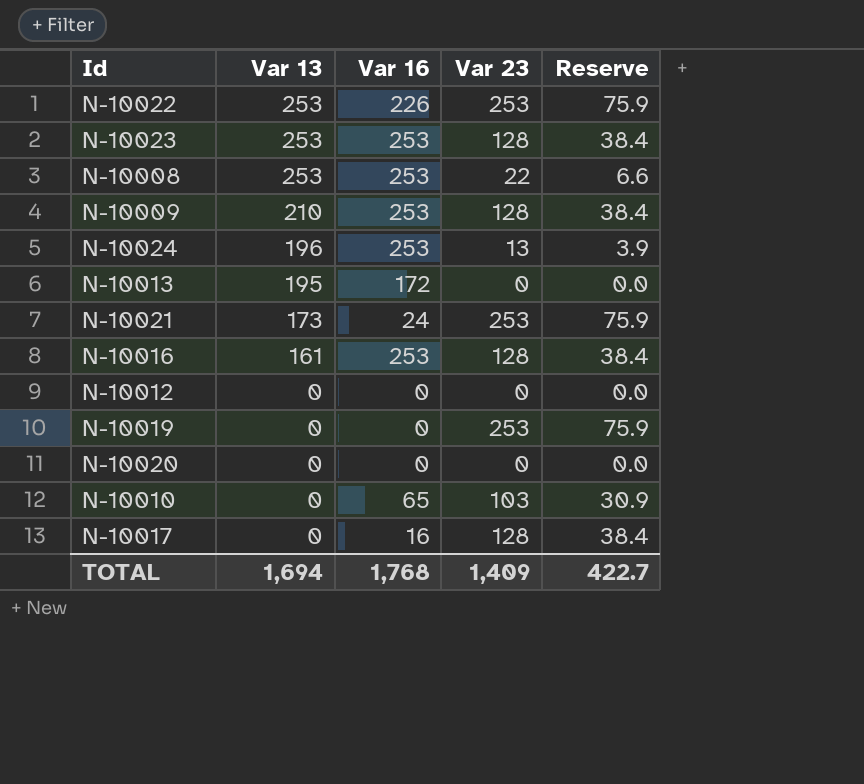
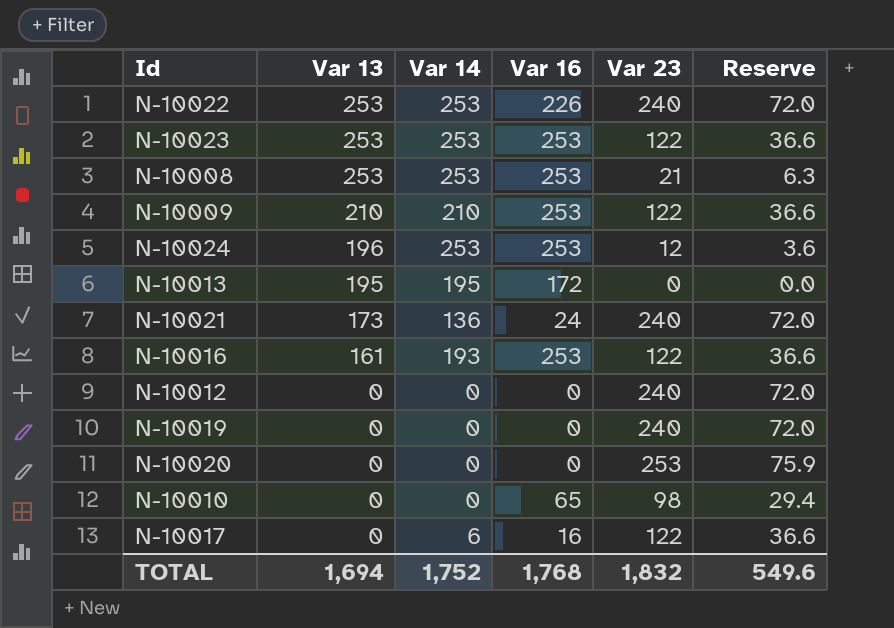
column Var 14 | position: none -> 3
N-10022 | Var 23: 253 -> 240
N-10022 | Reserve: 75.9 -> 72.0
N-10023 | Var 23: 128 -> 122
N-10023 | Reserve: 38.4 -> 36.6
N-10008 | Var 23: 22 -> 21
N-10008 | Reserve: 6.6 -> 6.3
N-10009 | Var 23: 128 -> 122
N-10009 | Reserve: 38.4 -> 36.6
N-10024 | Var 23: 13 -> 12
N-10024 | Reserve: 3.9 -> 3.6
N-10021 | Var 23: 253 -> 240
N-10021 | Reserve: 75.9 -> 72.0
N-10016 | Var 23: 128 -> 122
N-10016 | Reserve: 38.4 -> 36.6
N-10012 | Var 23: 0 -> 240
N-10012 | Reserve: 0.0 -> 72.0
N-10019 | Var 23: 253 -> 240
N-10019 | Reserve: 75.9 -> 72.0
N-10020 | Var 23: 0 -> 253
N-10020 | Reserve: 0.0 -> 75.9
N-10010 | Var 23: 103 -> 98
N-10010 | Reserve: 30.9 -> 29.4
N-10017 | Var 23: 128 -> 122
N-10017 | Reserve: 38.4 -> 36.6
TOTAL | Var 23: 1,409 -> 1,832
TOTAL | Reserve: 422.7 -> 549.6

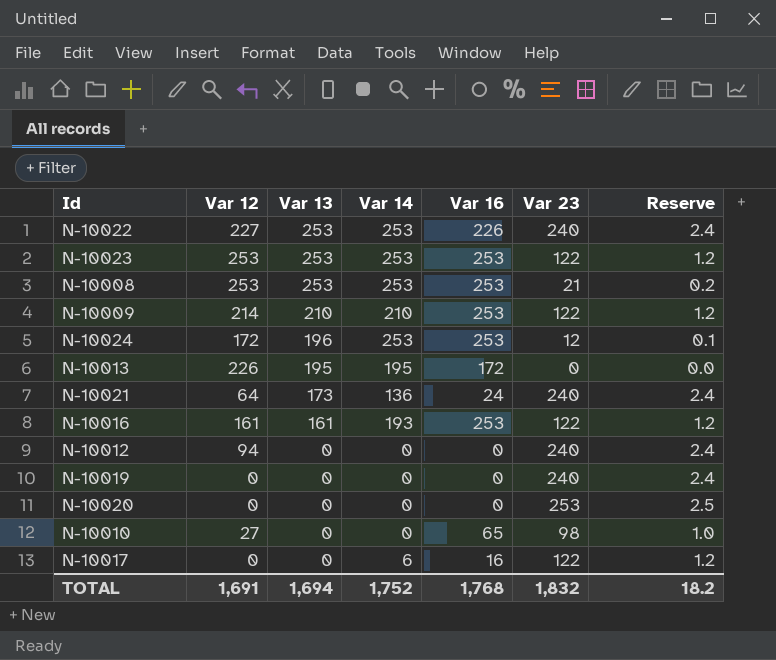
column Var 12 | position: none -> 2
column Reserve | formula: [Var 23] * 0.3 -> [Var 23] * 0.01
TOTAL | Reserve: 549.6 -> 18.2

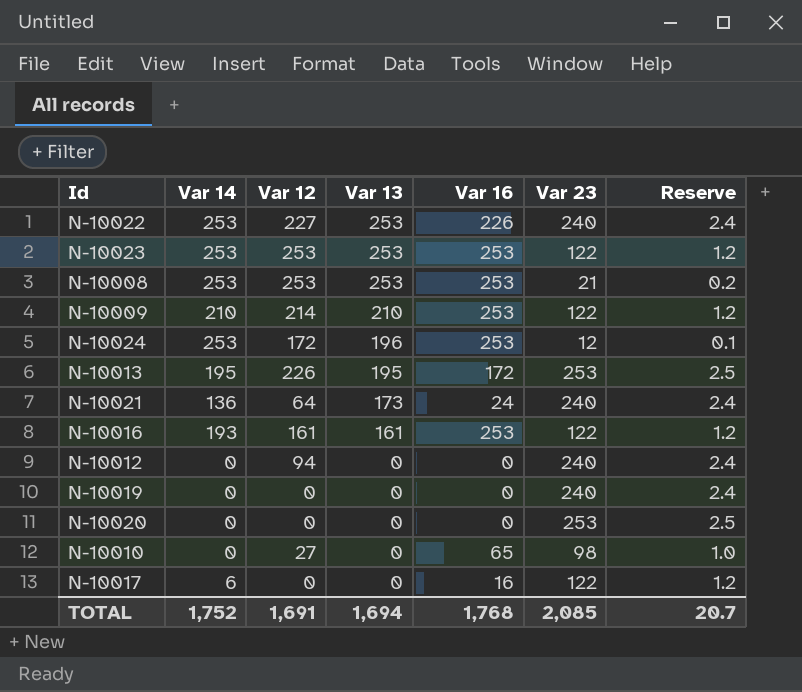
column Var 14 | position: 4 -> 2
N-10013 | Var 23: 0 -> 253
N-10013 | Reserve: 0.0 -> 2.5
TOTAL | Var 23: 1,832 -> 2,085
TOTAL | Reserve: 18.2 -> 20.7

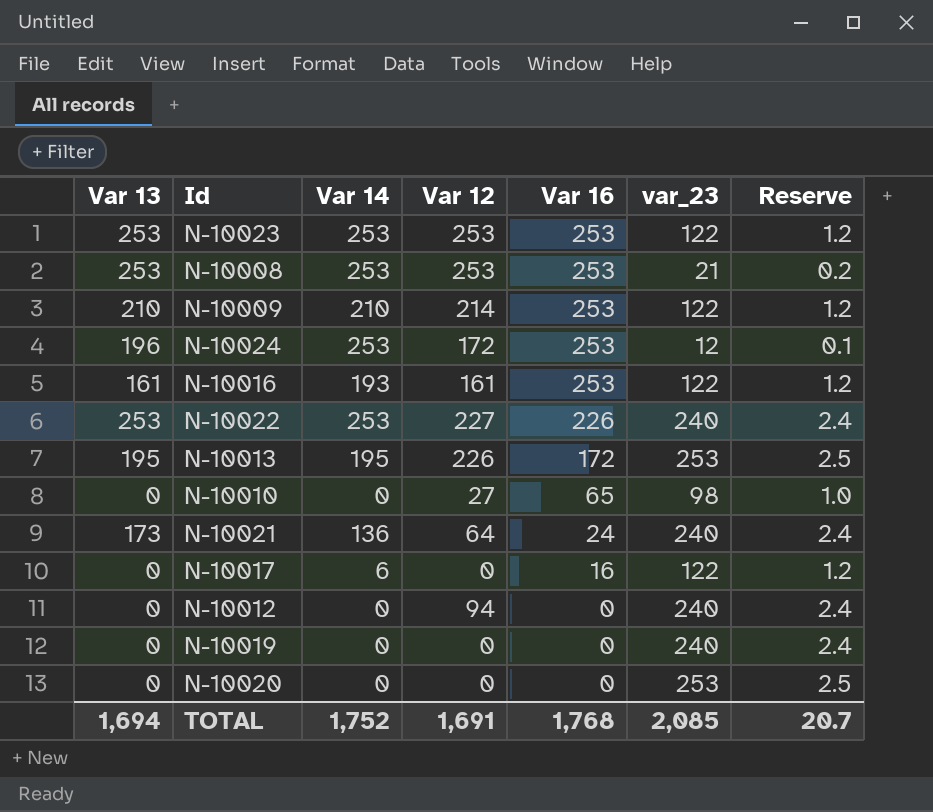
row order: Var 13 descending -> Var 16 descending
column Var 13 | position: 4 -> 1
column name: Var 23 -> var_23

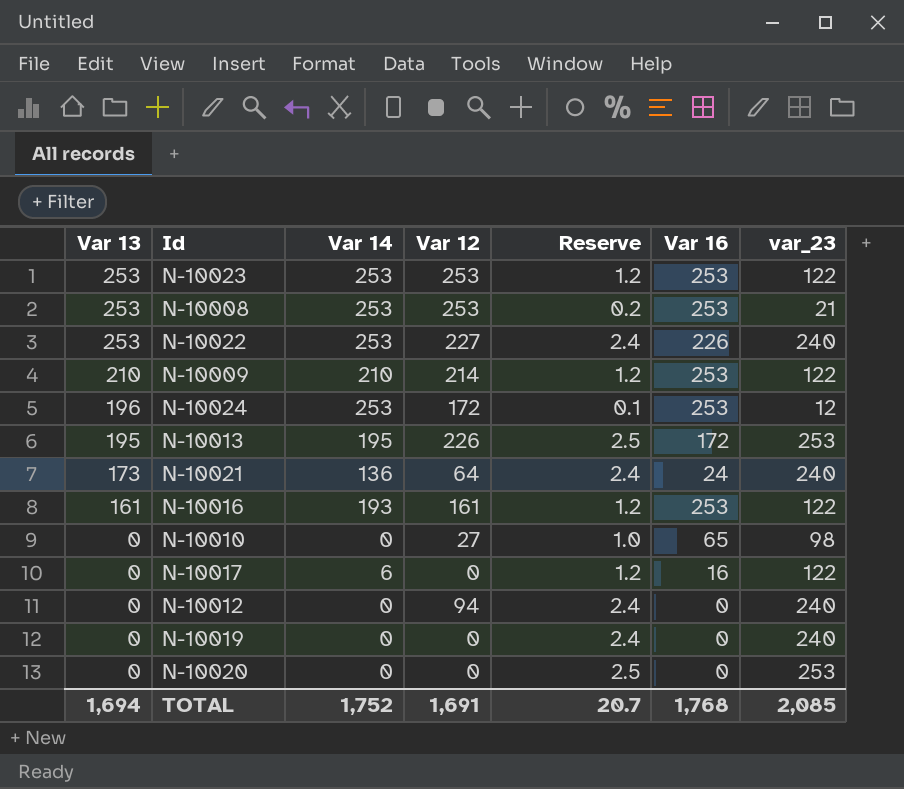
row order: Var 16 descending -> Var 13 descending
column Reserve | position: 7 -> 5

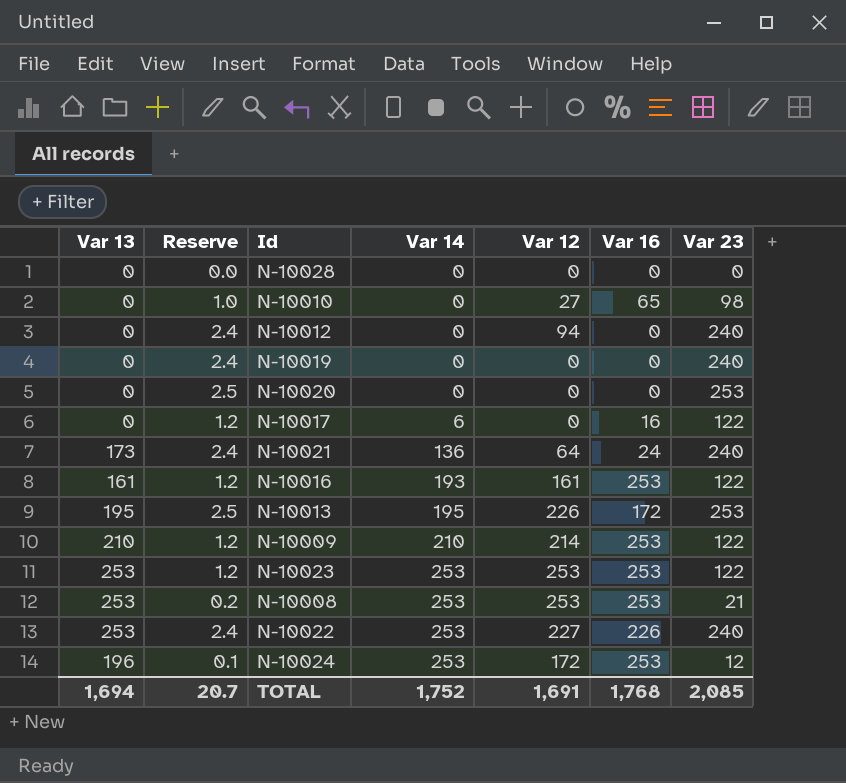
row order: Var 13 descending -> Var 14 ascending
column Reserve | position: 5 -> 2
column name: var_23 -> Var 23
row N-10028: none -> 0 | 0.0 | 0 | 0 | 0 | 0

